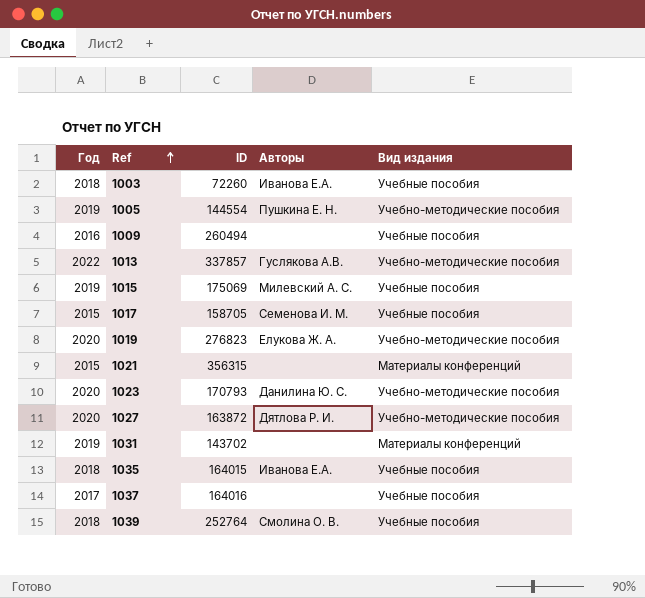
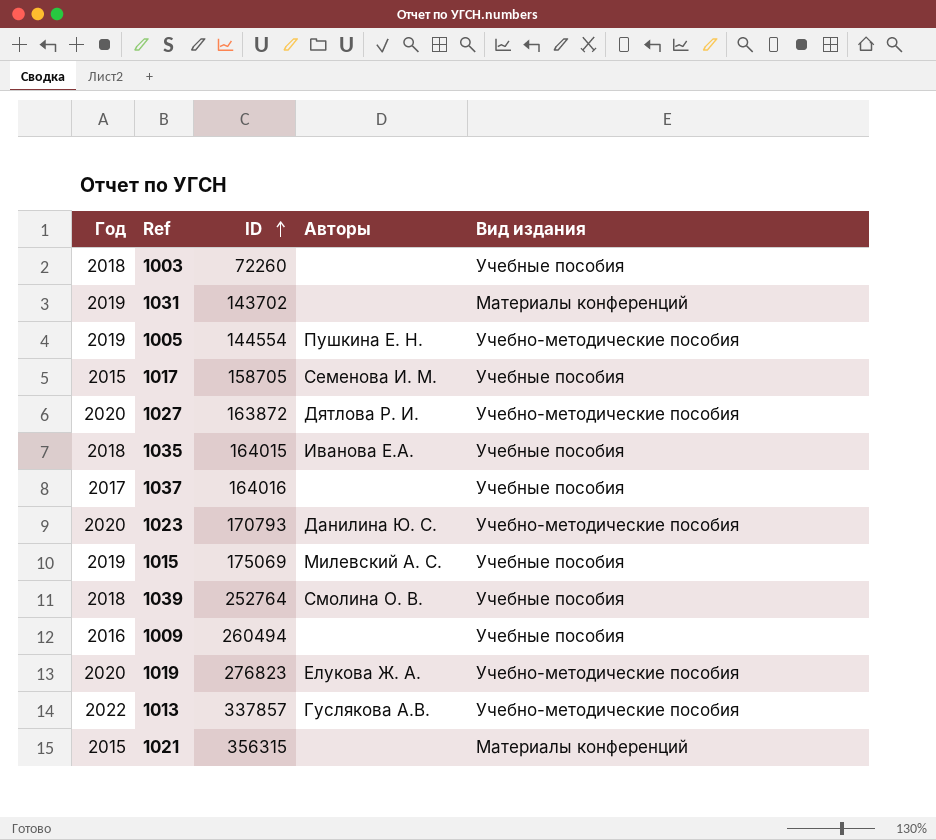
row order: Ref ascending -> ID ascending
1003 | Авторы: Иванова Е.А. -> none

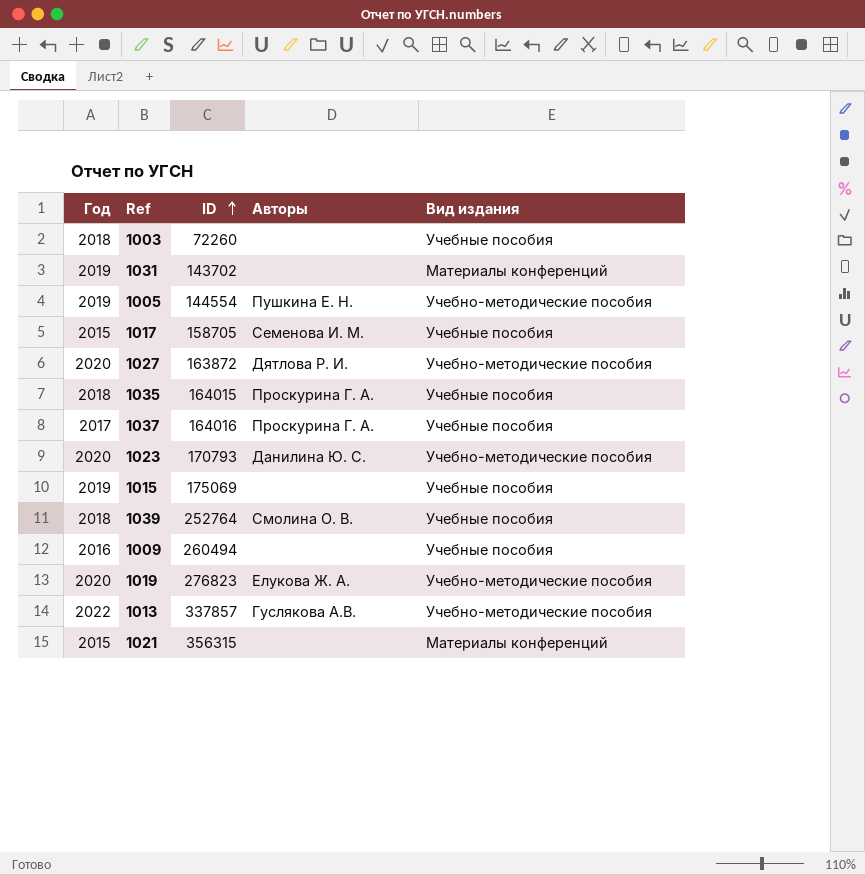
1035 | Авторы: Иванова Е.А. -> Проскурина Г. А.
1037 | Авторы: none -> Проскурина Г. А.
1015 | Авторы: Милевский А. С. -> none

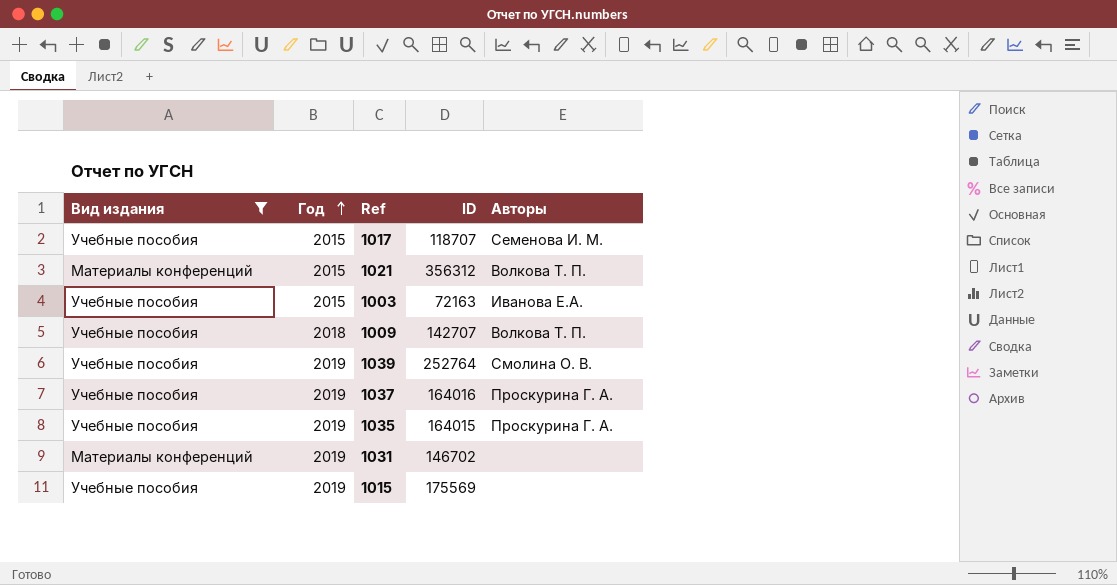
filter: none -> Вид издания != Учебно-методические пособия
row order: ID ascending -> Год ascending
column Вид издания | position: 5 -> 1
1017 | ID: 158705 -> 118707
1021 | ID: 356315 -> 356312
1021 | Авторы: none -> Волкова Т. П.
1003 | Год: 2018 -> 2015
1003 | ID: 72260 -> 72163
1003 | Авторы: none -> Иванова Е.А.
1009 | Год: 2016 -> 2018
1009 | ID: 260494 -> 142707
1009 | Авторы: none -> Волкова Т. П.
1039 | Год: 2018 -> 2019
1037 | Год: 2017 -> 2019
1035 | Год: 2018 -> 2019
1031 | ID: 143702 -> 146702
1015 | ID: 175069 -> 175569

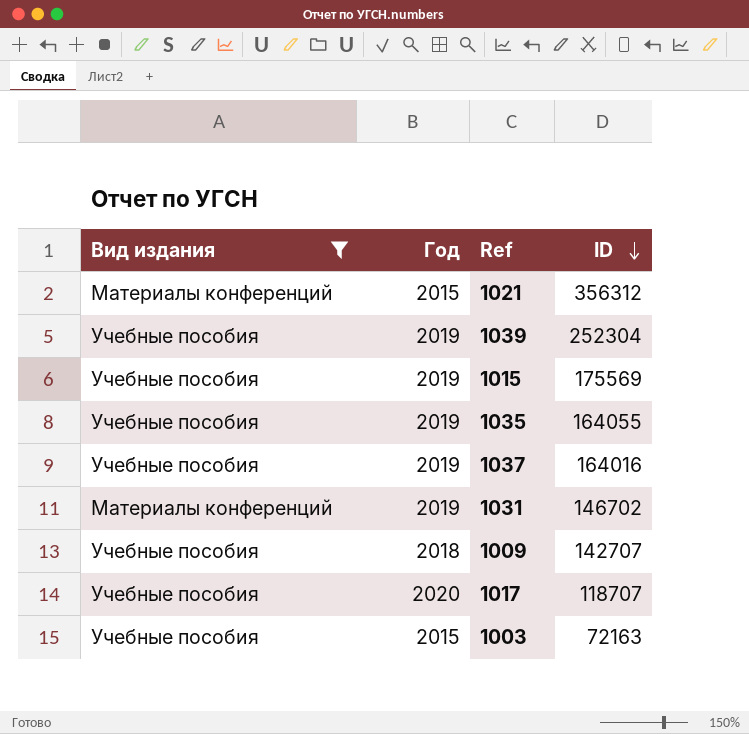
row order: Год ascending -> ID descending
column Авторы | position: 5 -> none
1039 | ID: 252764 -> 252304
1035 | ID: 164015 -> 164055
1017 | Год: 2015 -> 2020

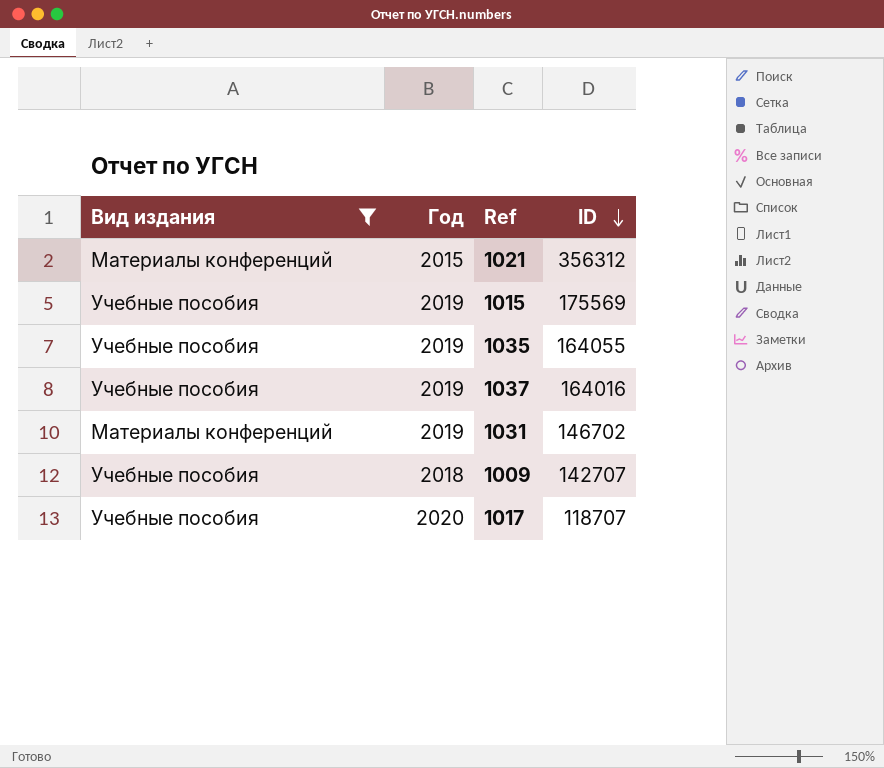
row 1039: Учебные пособия | 2019 | 252304 -> none
row 1003: Учебные пособия | 2015 | 72163 -> none

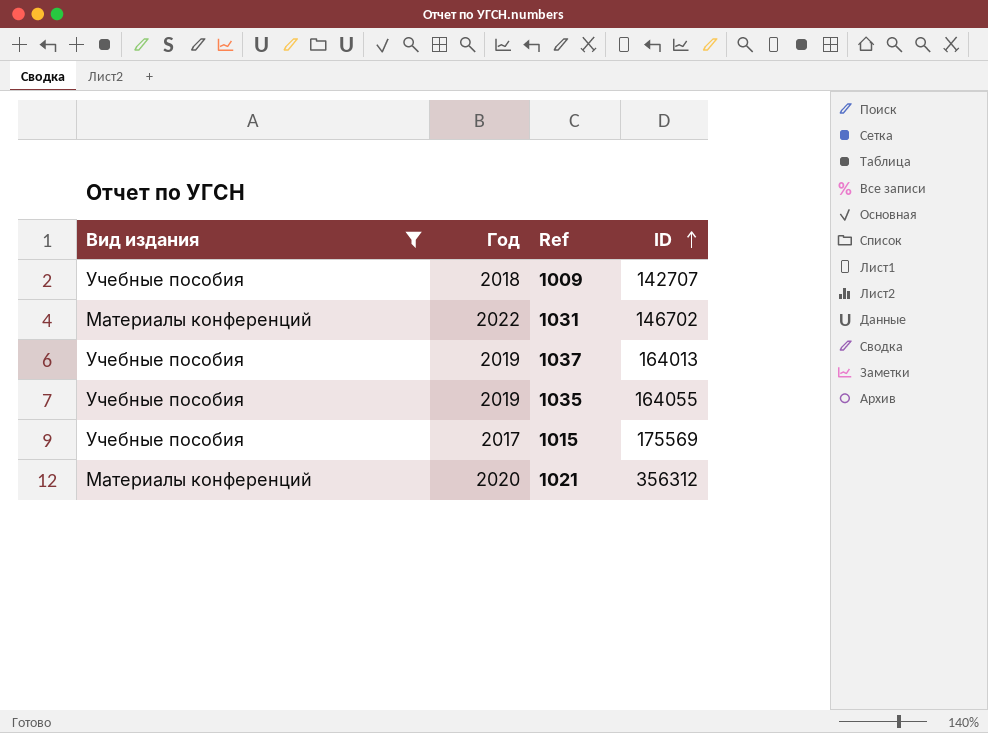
row order: ID descending -> ID ascending
row 1017: Учебные пособия | 2020 | 118707 -> none
1031 | Год: 2019 -> 2022
1037 | ID: 164016 -> 164013
1015 | Год: 2019 -> 2017
1021 | Год: 2015 -> 2020

